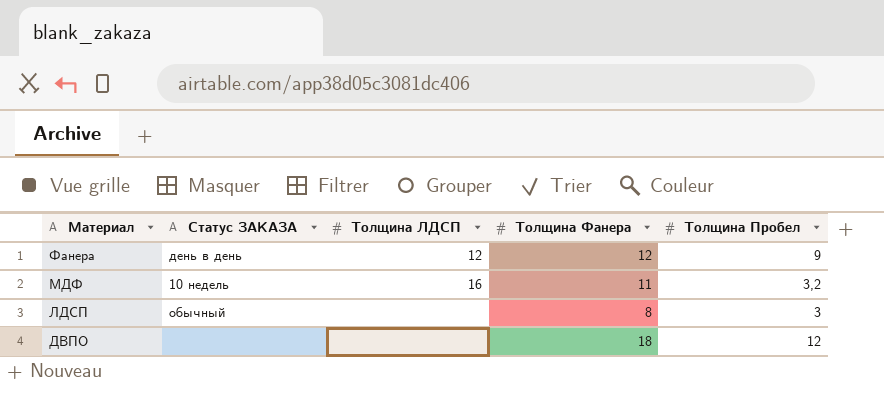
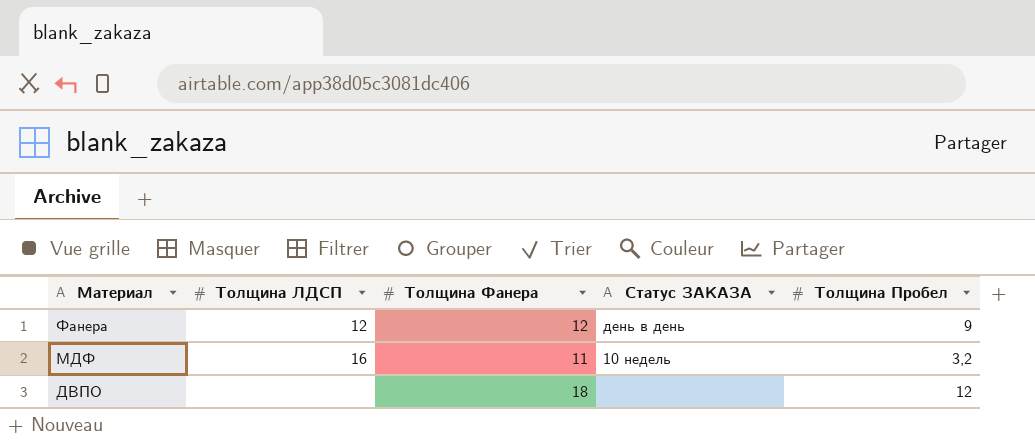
column Статус ЗАКАЗА | position: 2 -> 4
row ЛДСП: обычный | none | 8 | 3 -> none

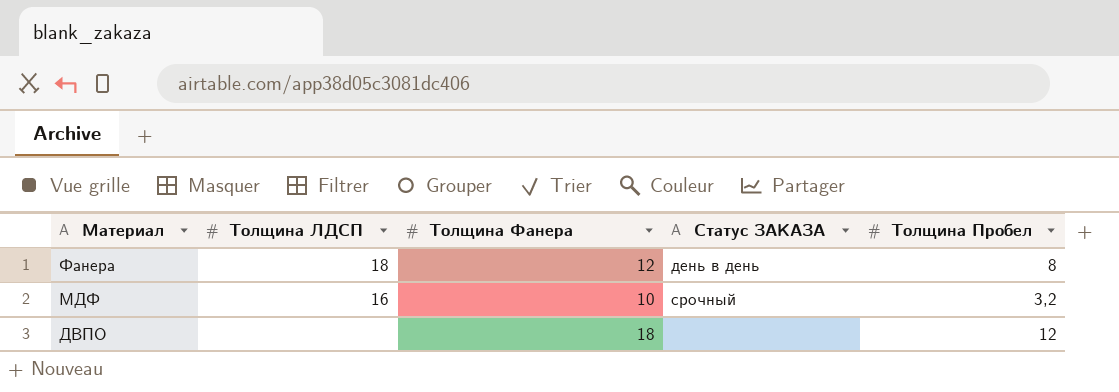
Фанера | Толщина ЛДСП: 12 -> 18
Фанера | Толщина Пробел: 9 -> 8
МДФ | Толщина Фанера: 11 -> 10
МДФ | Статус ЗАКАЗА: 10 недель -> срочный

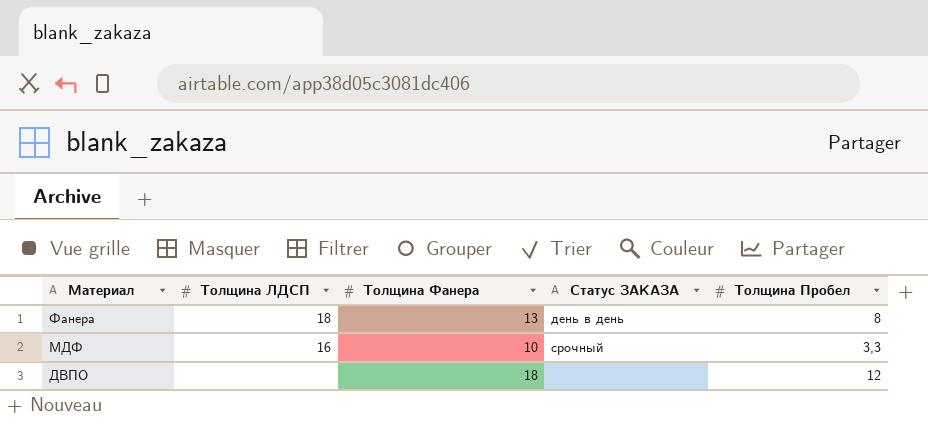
Фанера | Толщина Фанера: 12 -> 13
МДФ | Толщина Пробел: 3,2 -> 3,3

